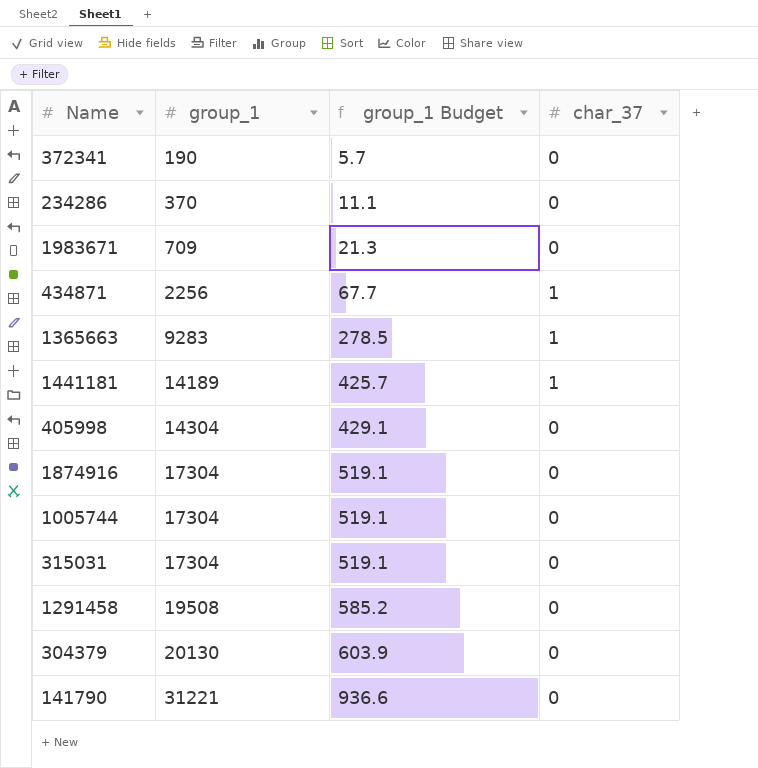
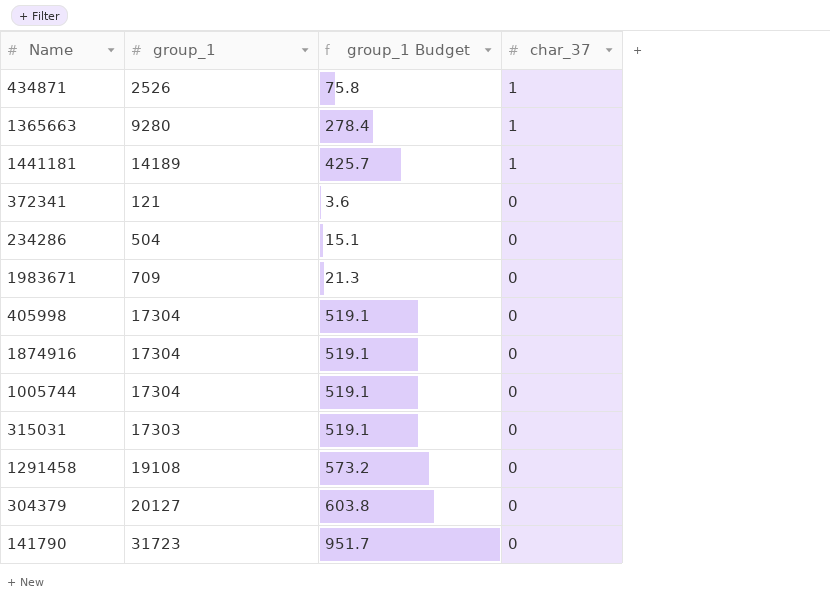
row order: group_1 ascending -> char_37 descending
434871 | group_1: 2256 -> 2526
434871 | group_1 Budget: 67.7 -> 75.8
1365663 | group_1: 9283 -> 9280
1365663 | group_1 Budget: 278.5 -> 278.4
372341 | group_1: 190 -> 121
372341 | group_1 Budget: 5.7 -> 3.6
234286 | group_1: 370 -> 504
234286 | group_1 Budget: 11.1 -> 15.1
405998 | group_1: 14304 -> 17304
405998 | group_1 Budget: 429.1 -> 519.1
315031 | group_1: 17304 -> 17303
1291458 | group_1: 19508 -> 19108
1291458 | group_1 Budget: 585.2 -> 573.2
304379 | group_1: 20130 -> 20127
304379 | group_1 Budget: 603.9 -> 603.8
141790 | group_1: 31221 -> 31723
141790 | group_1 Budget: 936.6 -> 951.7

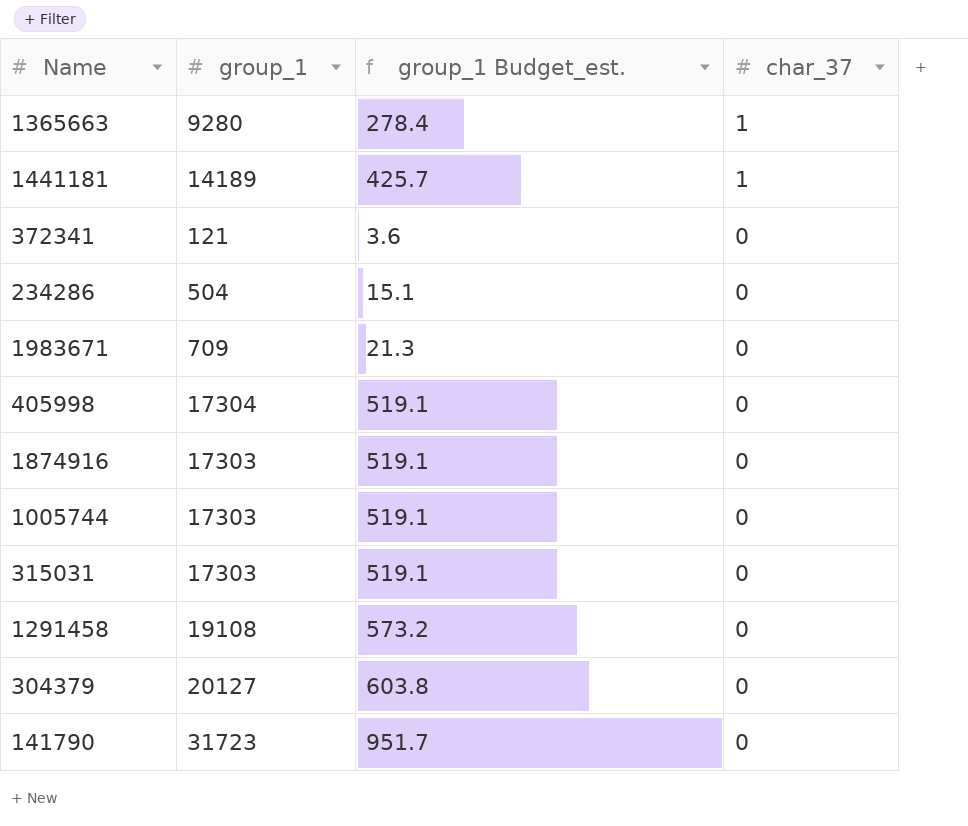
column name: group_1 Budget -> group_1 Budget_est.
row 434871: 2526 | 75.8 | 1 -> none
1874916 | group_1: 17304 -> 17303
1005744 | group_1: 17304 -> 17303

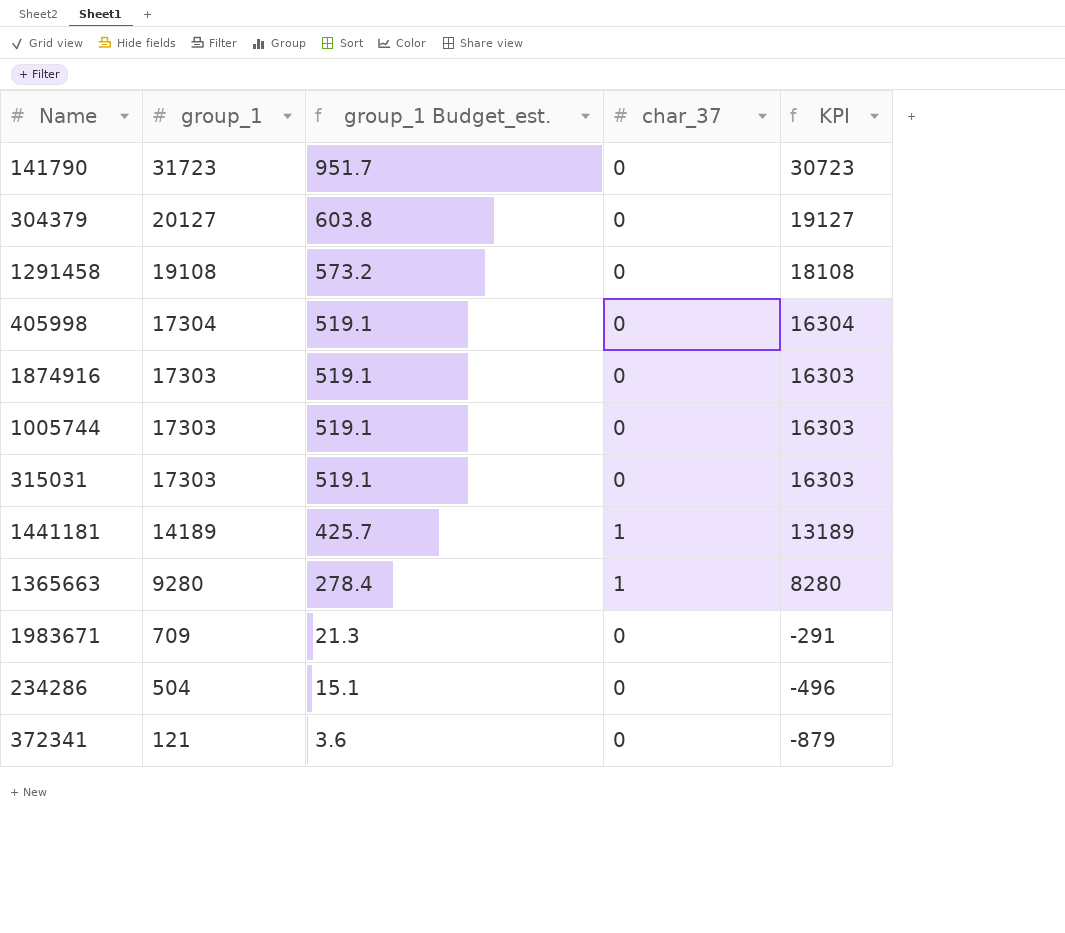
row order: char_37 descending -> group_1 descending
column KPI | formula: none -> [group_1] - 1000

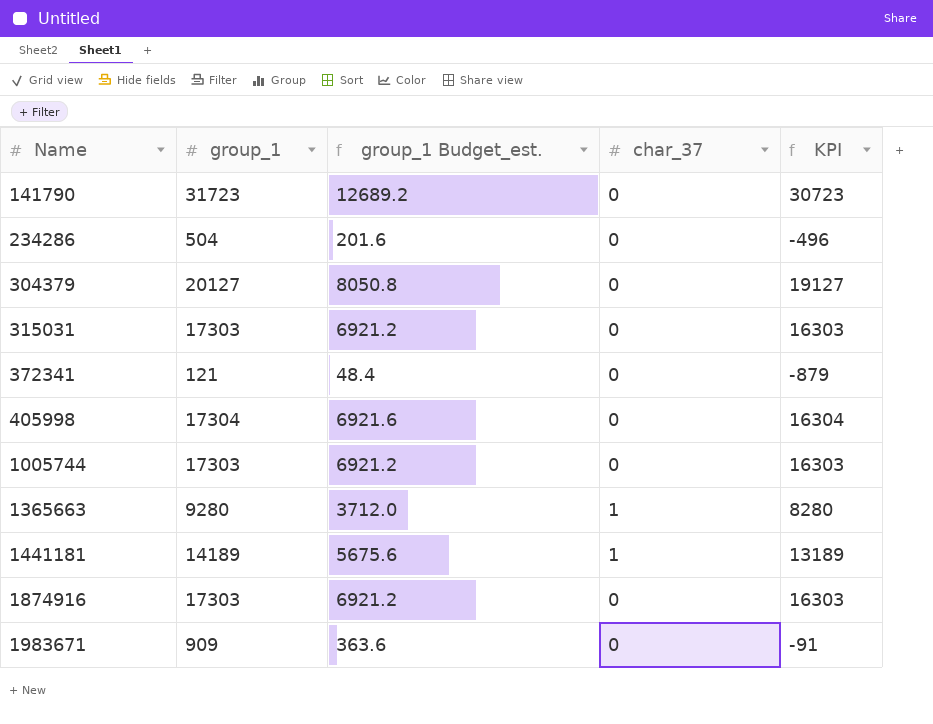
row order: group_1 descending -> Name ascending
column group_1 Budget_est. | formula: [group_1] * 0.03 -> [group_1] * 0.4
row 1291458: 19108 | 573.2 | 0 | 18108 -> none
1983671 | group_1: 709 -> 909
1983671 | KPI: -291 -> -91

